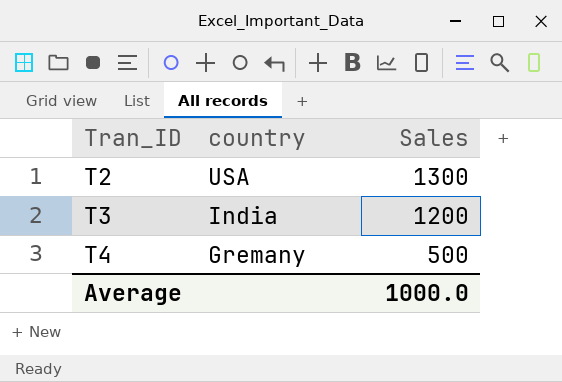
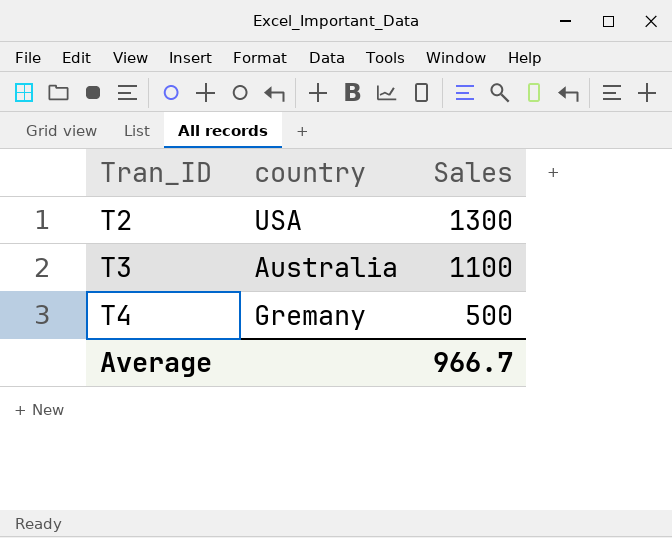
T3 | country: India -> Australia
T3 | Sales: 1200 -> 1100
Average | Sales: 1000.0 -> 966.7

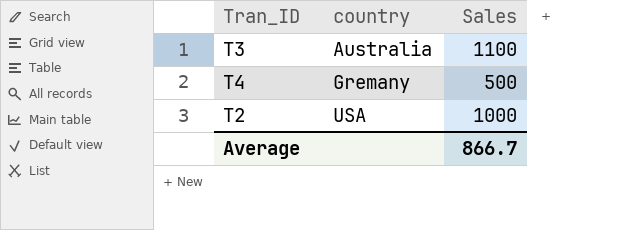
row order: Tran_ID ascending -> country ascending
T2 | Sales: 1300 -> 1000
Average | Sales: 966.7 -> 866.7

